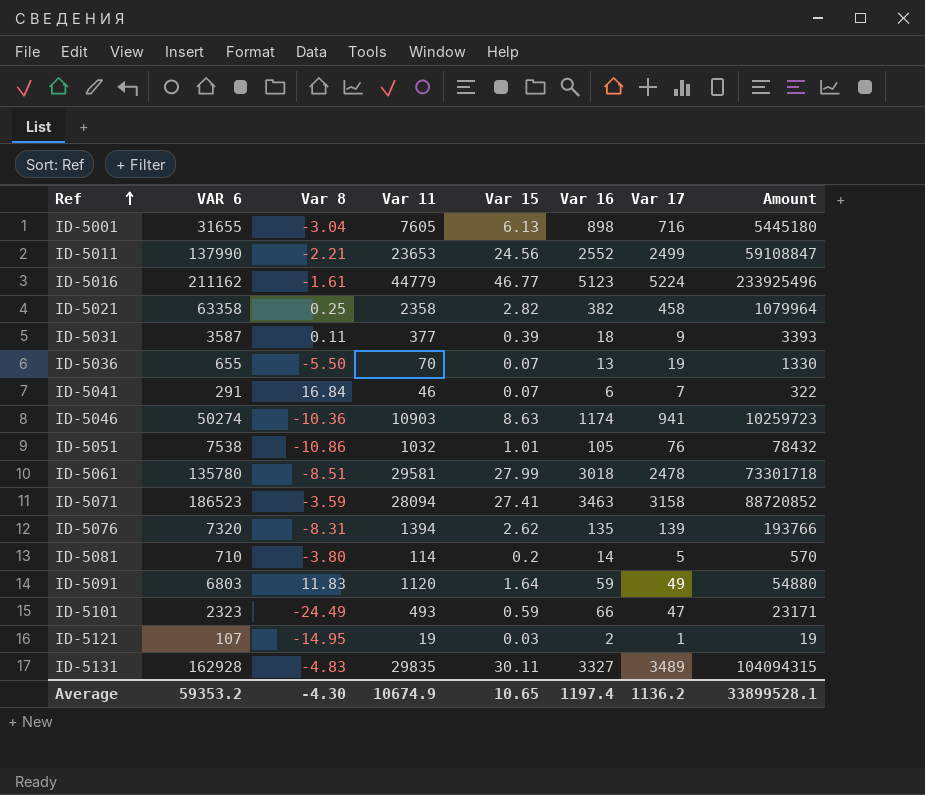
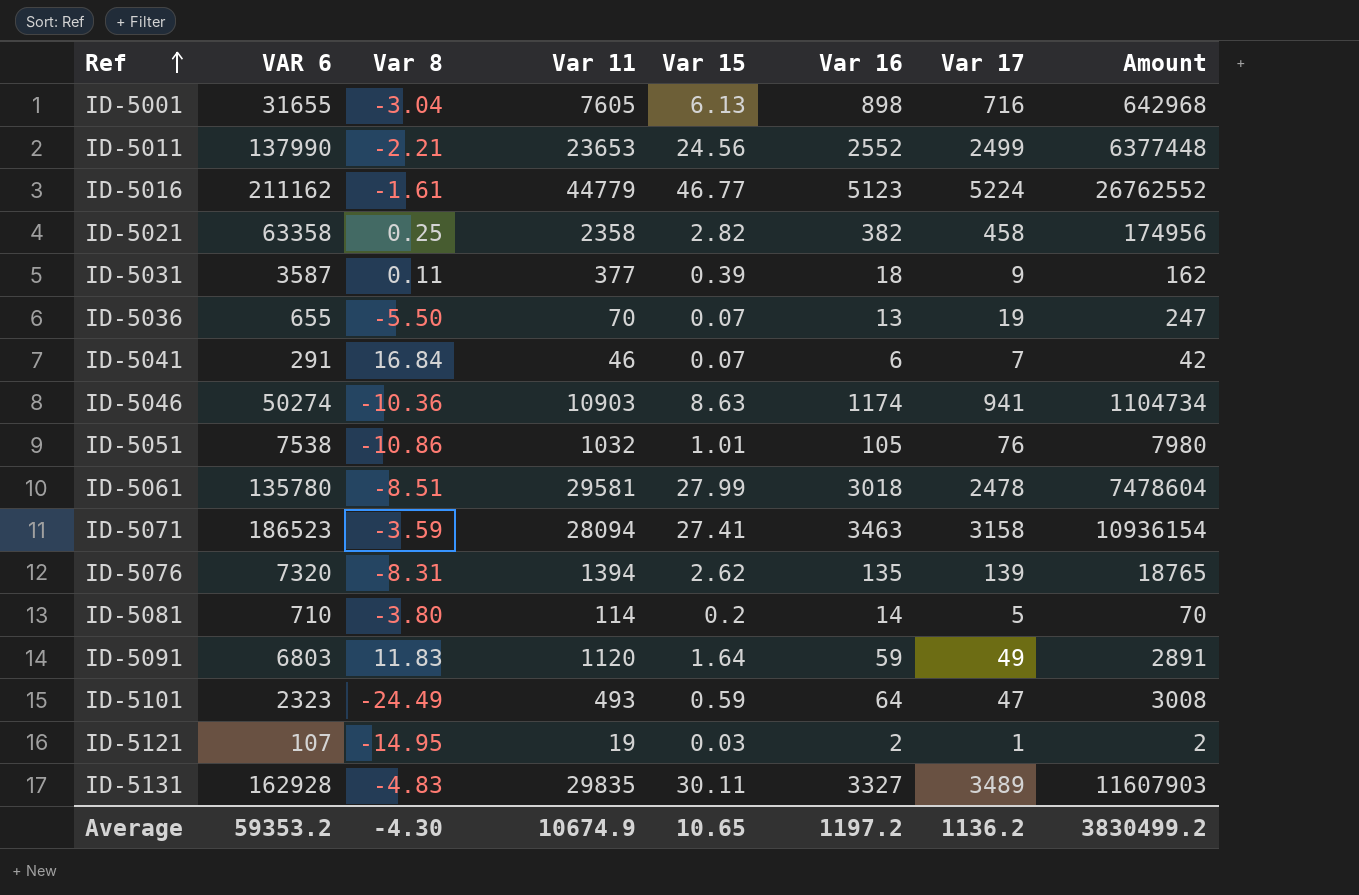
column Amount | formula: [Var 11] * [Var 17] -> [Var 16] * [Var 17]
ID-5101 | Var 16: 66 -> 64
Average | Var 16: 1197.4 -> 1197.2
Average | Amount: 33899528.1 -> 3830499.2

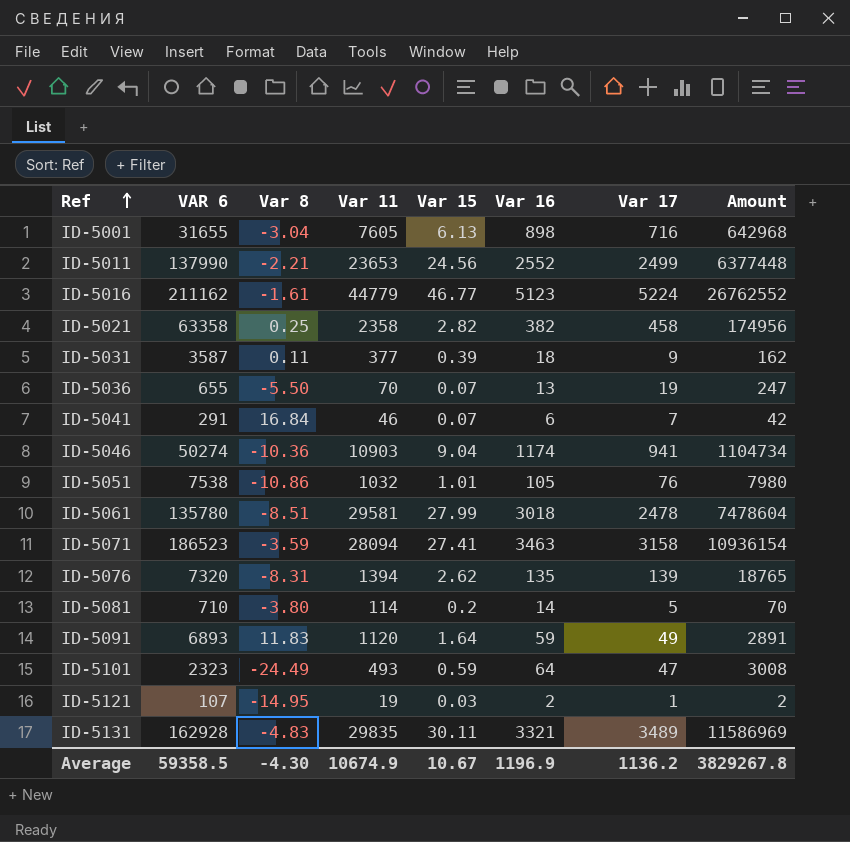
ID-5046 | Var 15: 8.63 -> 9.04
ID-5091 | VAR 6: 6803 -> 6893
ID-5131 | Var 16: 3327 -> 3321
ID-5131 | Amount: 11607903 -> 11586969
Average | VAR 6: 59353.2 -> 59358.5
Average | Var 15: 10.65 -> 10.67
Average | Var 16: 1197.2 -> 1196.9
Average | Amount: 3830499.2 -> 3829267.8

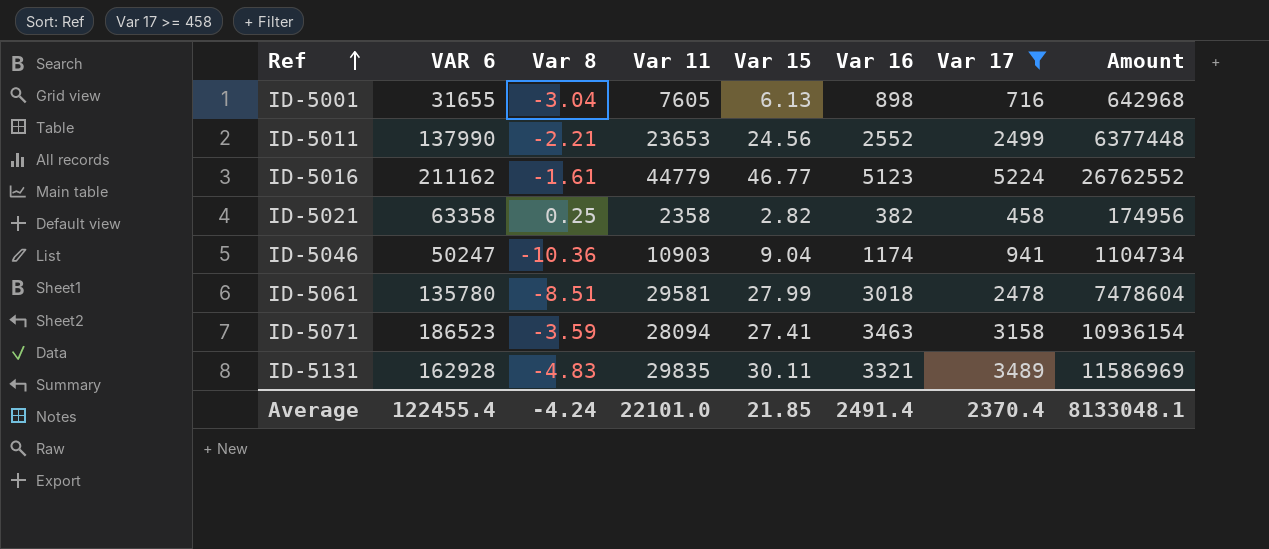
filter: none -> Var 17 >= 458
ID-5046 | VAR 6: 50274 -> 50247
Average | VAR 6: 59358.5 -> 122455.4
Average | Var 8: -4.30 -> -4.24
Average | Var 11: 10674.9 -> 22101.0
Average | Var 15: 10.67 -> 21.85
Average | Var 16: 1196.9 -> 2491.4
Average | Var 17: 1136.2 -> 2370.4
Average | Amount: 3829267.8 -> 8133048.1

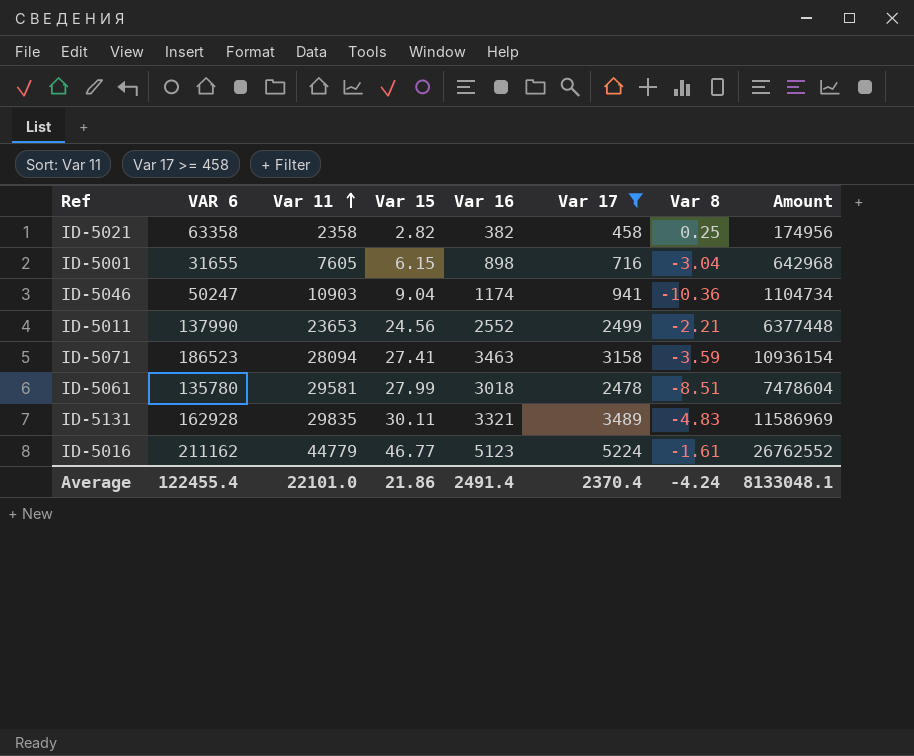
row order: Ref ascending -> Var 11 ascending
column Var 8 | position: 3 -> 7
ID-5001 | Var 15: 6.13 -> 6.15
Average | Var 15: 21.85 -> 21.86

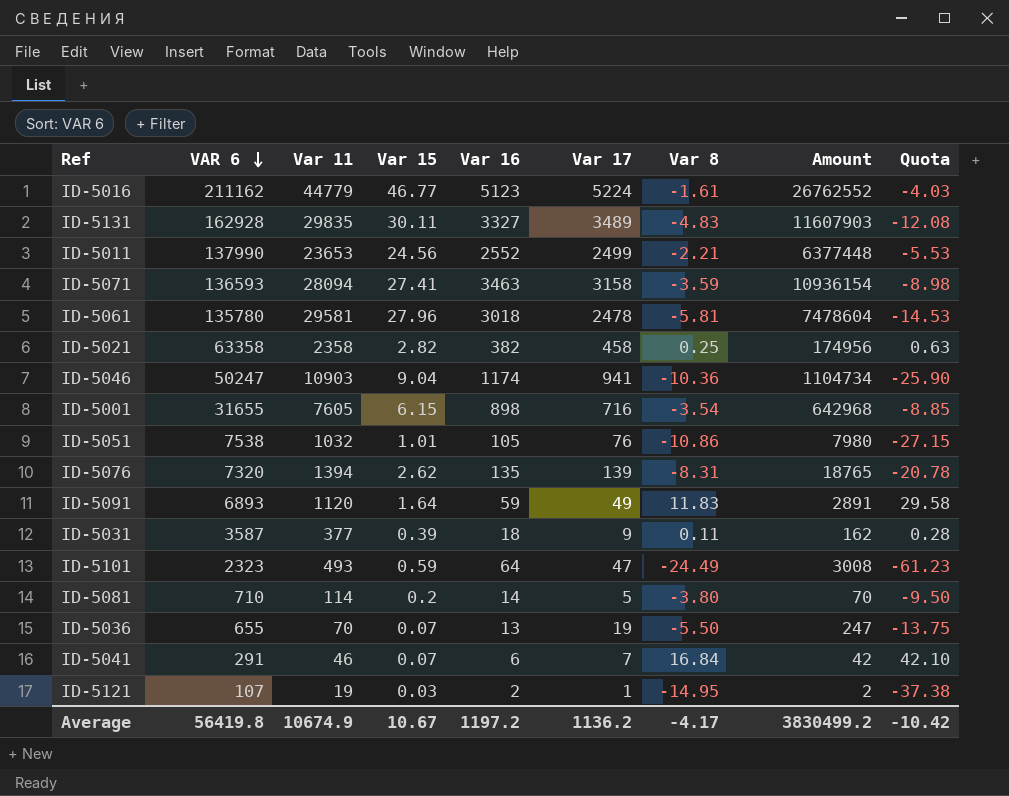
filter: Var 17 >= 458 -> none
row order: Var 11 ascending -> VAR 6 descending
column Quota | formula: none -> [Var 8] * 2.5
ID-5131 | Var 16: 3321 -> 3327
ID-5131 | Amount: 11586969 -> 11607903
ID-5071 | VAR 6: 186523 -> 136593
ID-5061 | Var 15: 27.99 -> 27.96
ID-5061 | Var 8: -8.51 -> -5.81
ID-5001 | Var 8: -3.04 -> -3.54
Average | VAR 6: 122455.4 -> 56419.8
Average | Var 11: 22101.0 -> 10674.9
Average | Var 15: 21.86 -> 10.67
Average | Var 16: 2491.4 -> 1197.2
Average | Var 17: 2370.4 -> 1136.2
Average | Var 8: -4.24 -> -4.17
Average | Amount: 8133048.1 -> 3830499.2

